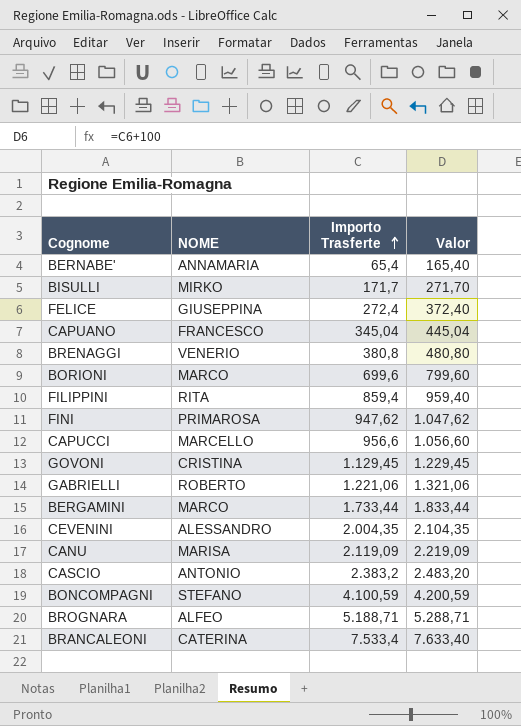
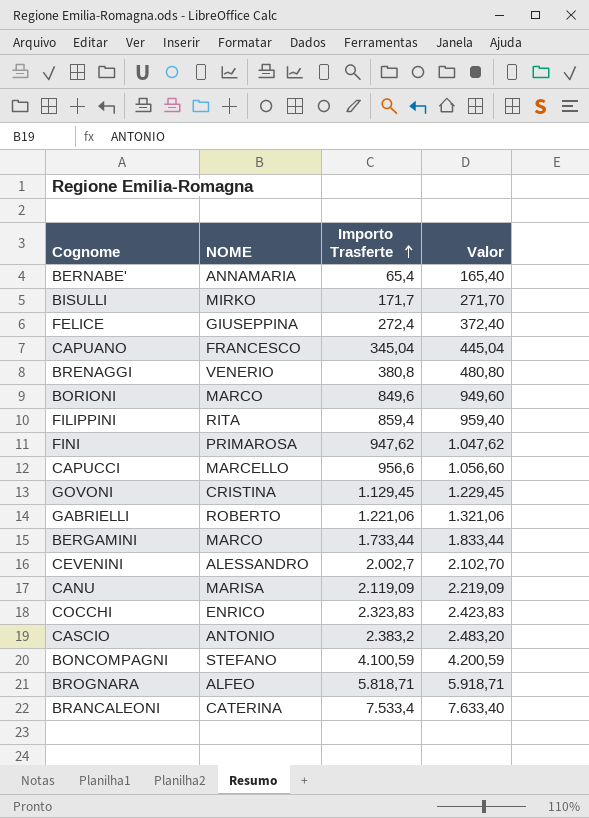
BORIONI | Importo Trasferte: 699,6 -> 849,6
BORIONI | Valor: 799,60 -> 949,60
CEVENINI | Importo Trasferte: 2.004,35 -> 2.002,7
CEVENINI | Valor: 2.104,35 -> 2.102,70
row COCCHI: none -> ENRICO | 2.323,83 | 2.423,83
BROGNARA | Importo Trasferte: 5.188,71 -> 5.818,71
BROGNARA | Valor: 5.288,71 -> 5.918,71

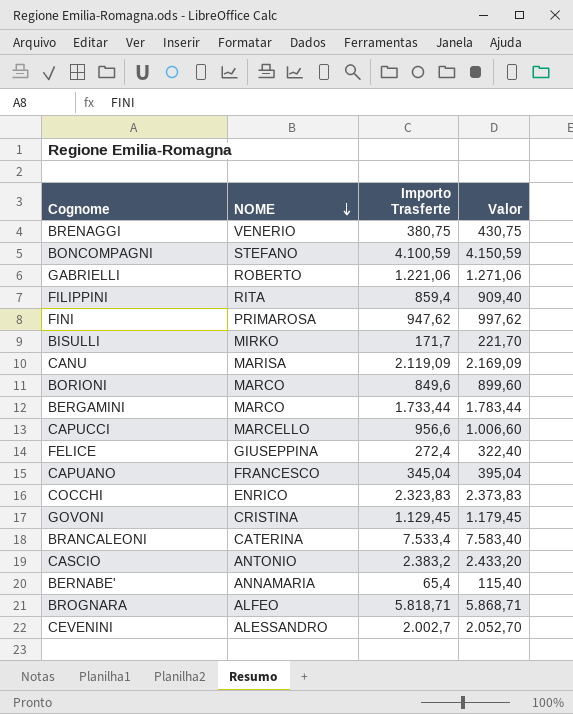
row order: Importo Trasferte ascending -> NOME descending
column Valor | formula: [Importo Trasferte] + 100 -> [Importo Trasferte] + 50
BRENAGGI | Importo Trasferte: 380,8 -> 380,75

